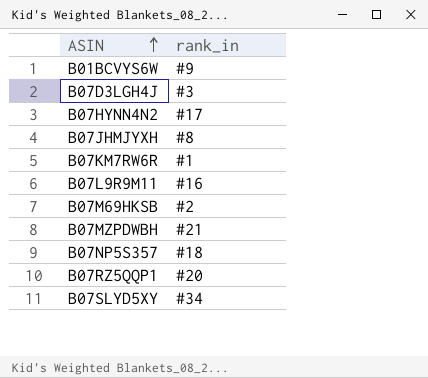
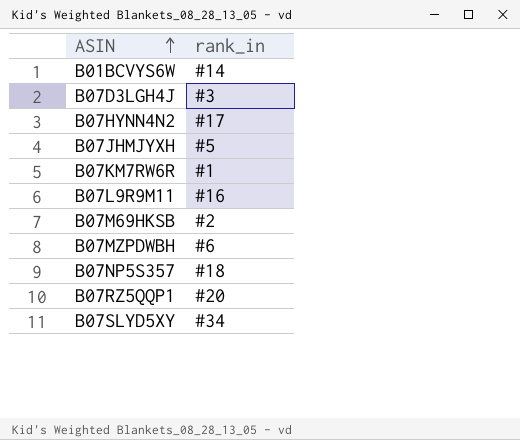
B01BCVYS6W | rank_in: #9 -> #14
B07JHMJYXH | rank_in: #8 -> #5
B07MZPDWBH | rank_in: #21 -> #6

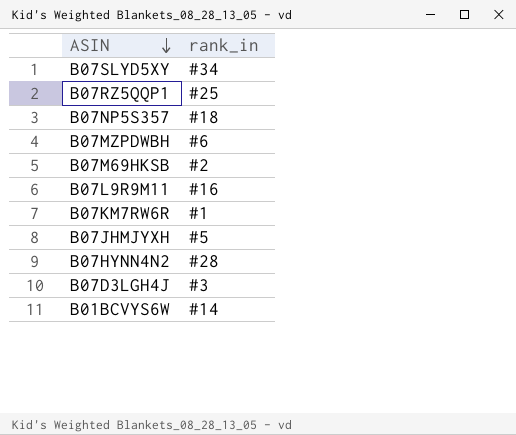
row order: ASIN ascending -> ASIN descending
B07RZ5QQP1 | rank_in: #20 -> #25
B07HYNN4N2 | rank_in: #17 -> #28

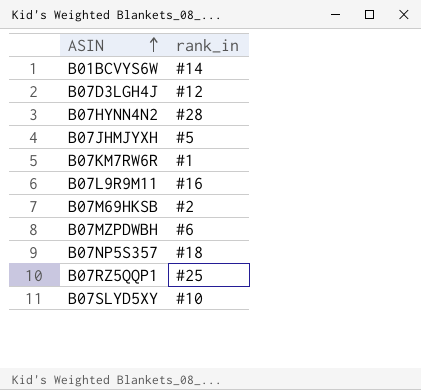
row order: ASIN descending -> ASIN ascending
B07D3LGH4J | rank_in: #3 -> #12
B07SLYD5XY | rank_in: #34 -> #10

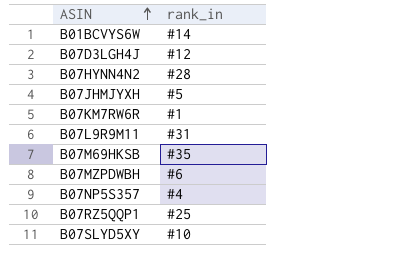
B07L9R9M11 | rank_in: #16 -> #31
B07M69HKSB | rank_in: #2 -> #35
B07NP5S357 | rank_in: #18 -> #4

